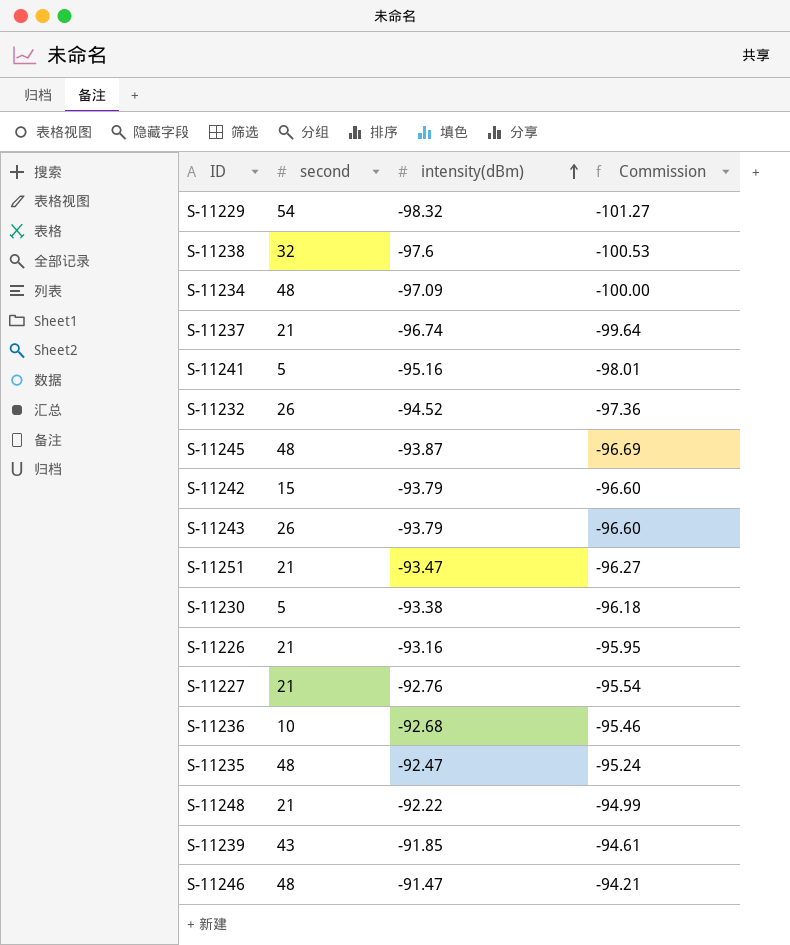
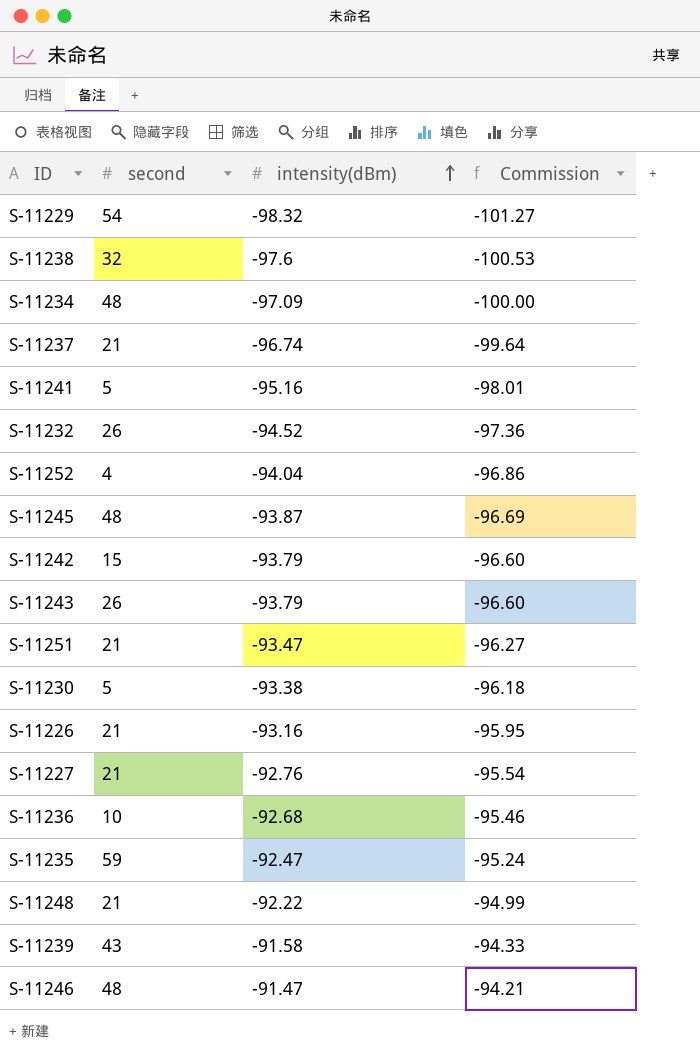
row S-11252: none -> 4 | -94.04 | -96.86
S-11235 | second: 48 -> 59
S-11239 | intensity(dBm): -91.85 -> -91.58
S-11239 | Commission: -94.61 -> -94.33

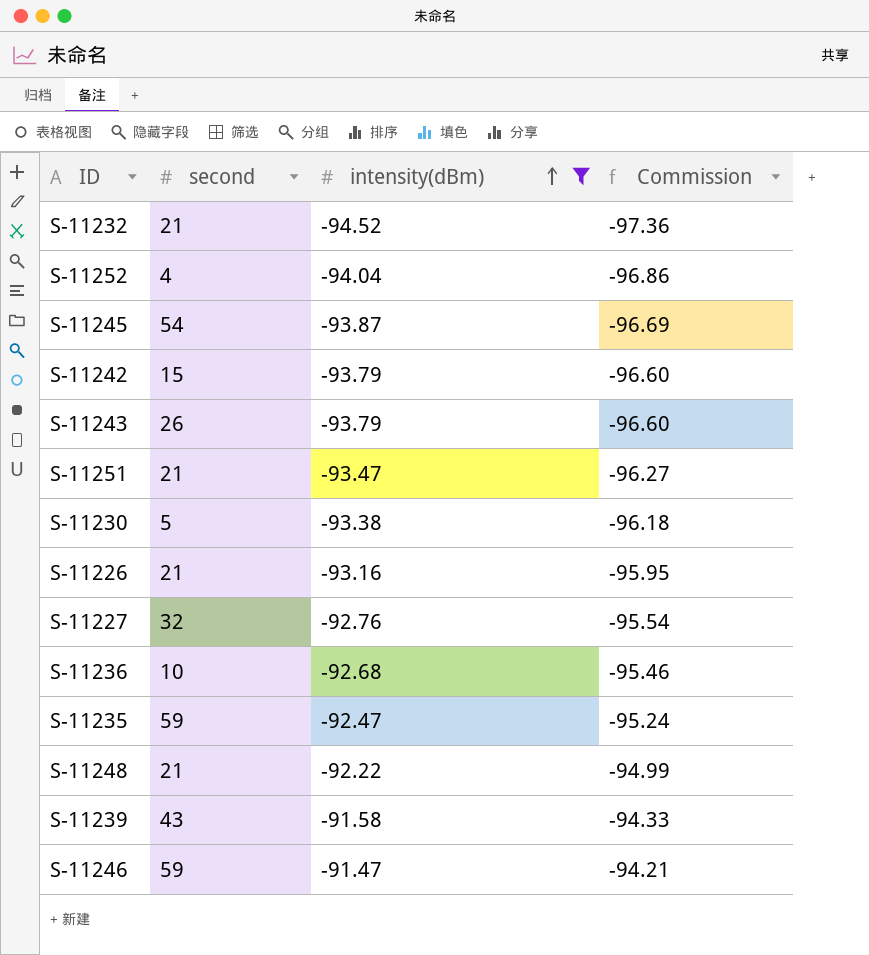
filter: none -> intensity(dBm) >= -94.52
S-11232 | second: 26 -> 21
S-11245 | second: 48 -> 54
S-11227 | second: 21 -> 32
S-11246 | second: 48 -> 59

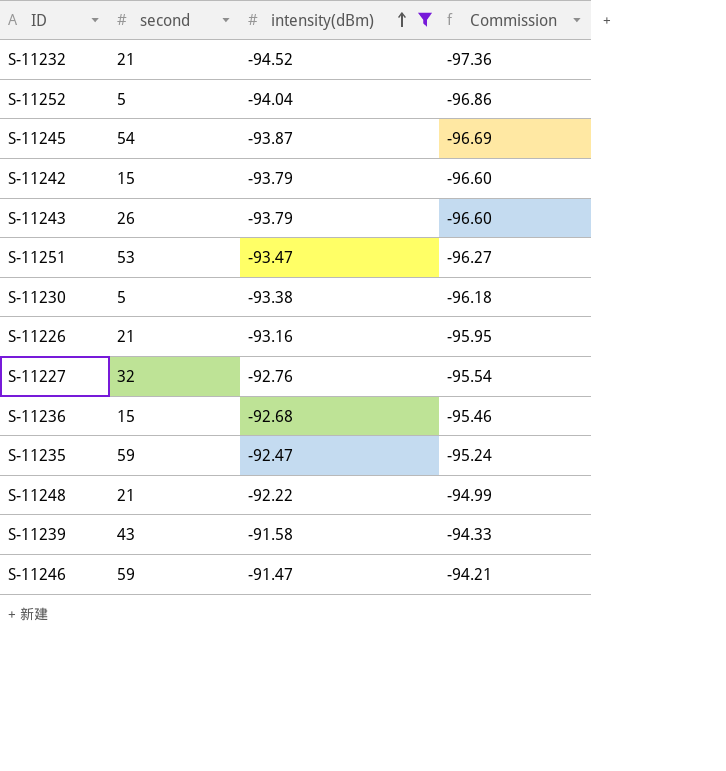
S-11252 | second: 4 -> 5
S-11251 | second: 21 -> 53
S-11236 | second: 10 -> 15

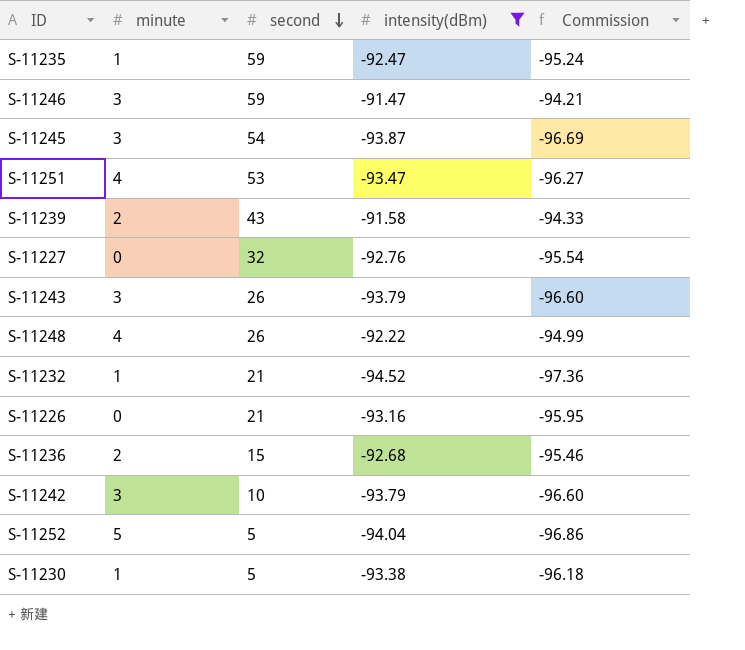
row order: intensity(dBm) ascending -> second descending
column minute | position: none -> 2
S-11248 | second: 21 -> 26
S-11242 | second: 15 -> 10

